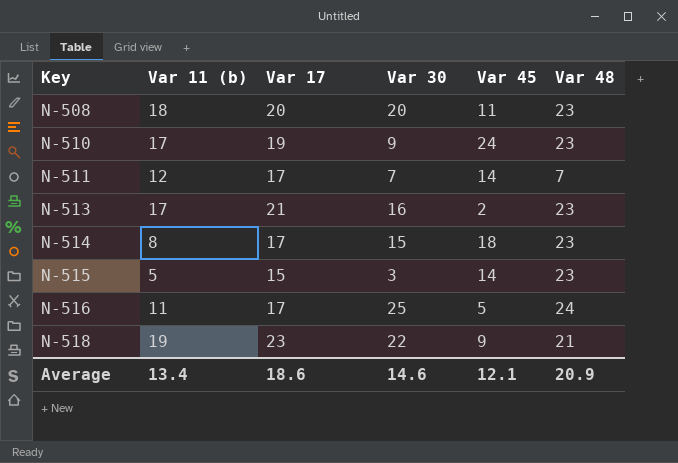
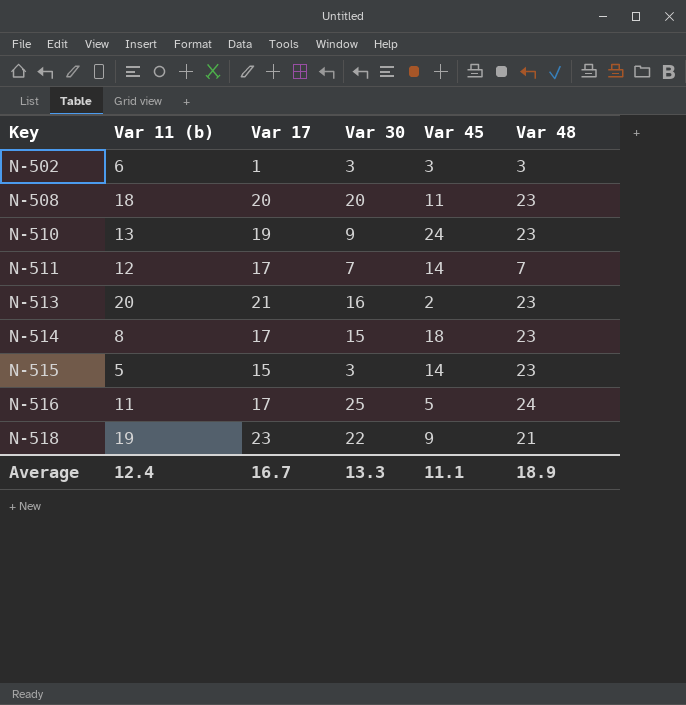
row N-502: none -> 6 | 1 | 3 | 3 | 3
N-510 | Var 11 (b): 17 -> 13
N-513 | Var 11 (b): 17 -> 20
Average | Var 11 (b): 13.4 -> 12.4
Average | Var 17: 18.6 -> 16.7
Average | Var 30: 14.6 -> 13.3
Average | Var 45: 12.1 -> 11.1
Average | Var 48: 20.9 -> 18.9

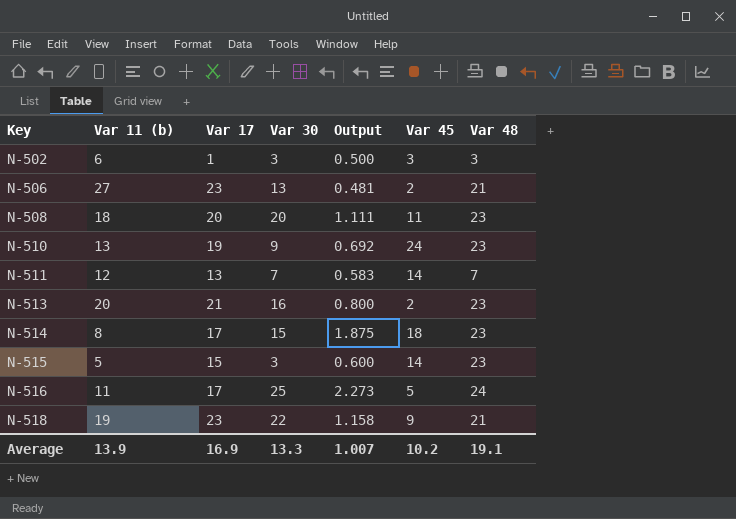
column Output | formula: none -> [Var 30] / [Var 11 (b)]
row N-506: none -> 27 | 23 | 13 | 0.481 | 2 | 21
N-511 | Var 17: 17 -> 13
Average | Var 11 (b): 12.4 -> 13.9
Average | Var 17: 16.7 -> 16.9
Average | Var 45: 11.1 -> 10.2
Average | Var 48: 18.9 -> 19.1

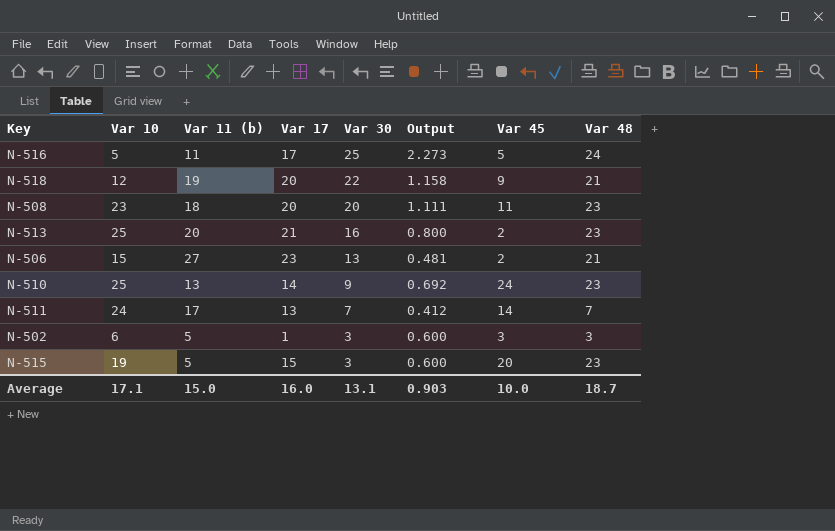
row order: Key ascending -> Var 30 descending
column Var 10 | position: none -> 2
row N-514: 8 | 17 | 15 | 1.875 | 18 | 23 -> none
N-518 | Var 17: 23 -> 20
N-510 | Var 17: 19 -> 14
N-511 | Var 11 (b): 12 -> 17
N-511 | Output: 0.583 -> 0.412
N-502 | Var 11 (b): 6 -> 5
N-502 | Output: 0.500 -> 0.600
N-515 | Var 45: 14 -> 20
Average | Var 11 (b): 13.9 -> 15.0
Average | Var 17: 16.9 -> 16.0
Average | Var 30: 13.3 -> 13.1
Average | Output: 1.007 -> 0.903
Average | Var 45: 10.2 -> 10.0
Average | Var 48: 19.1 -> 18.7

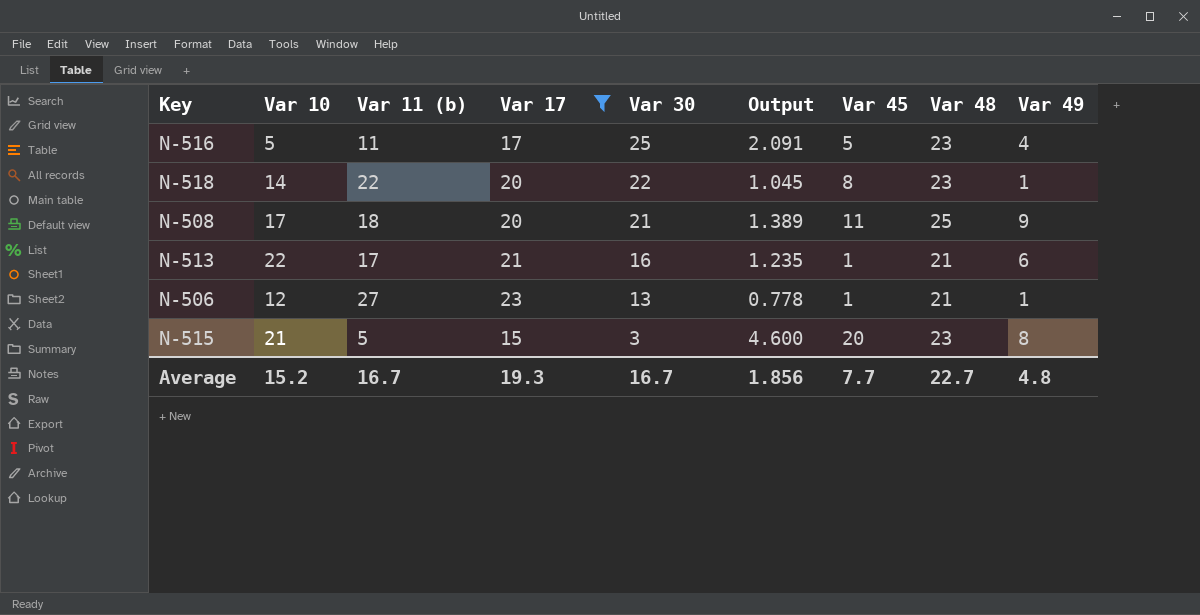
filter: none -> Var 17 >= 15
column Output | formula: [Var 30] / [Var 11 (b)] -> [Var 48] / [Var 11 (b)]
column Var 49 | position: none -> 9
N-516 | Var 48: 24 -> 23
N-518 | Var 10: 12 -> 14
N-518 | Var 11 (b): 19 -> 22
N-518 | Var 45: 9 -> 8
N-518 | Var 48: 21 -> 23
N-508 | Var 10: 23 -> 17
N-508 | Var 30: 20 -> 21
N-508 | Var 48: 23 -> 25
N-513 | Var 10: 25 -> 22
N-513 | Var 11 (b): 20 -> 17
N-513 | Var 45: 2 -> 1
N-513 | Var 48: 23 -> 21
N-506 | Var 10: 15 -> 12
N-506 | Var 45: 2 -> 1
N-515 | Var 10: 19 -> 21
Average | Var 10: 17.1 -> 15.2
Average | Var 11 (b): 15.0 -> 16.7
Average | Var 17: 16.0 -> 19.3
Average | Var 30: 13.1 -> 16.7
Average | Output: 0.903 -> 1.856
Average | Var 45: 10.0 -> 7.7
Average | Var 48: 18.7 -> 22.7

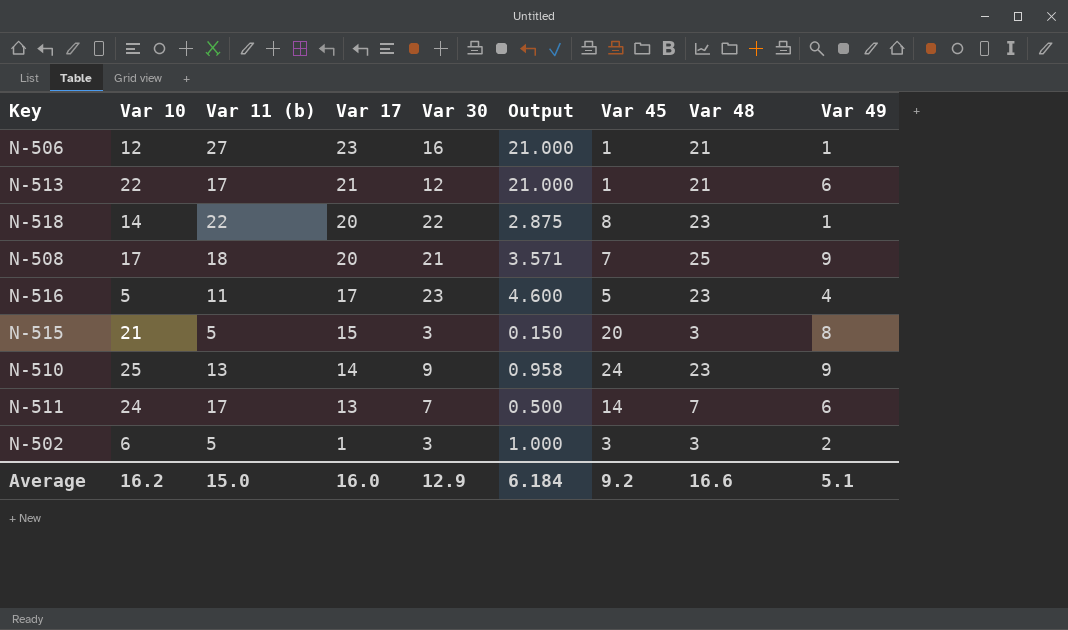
filter: Var 17 >= 15 -> none
row order: Var 30 descending -> Var 17 descending
column Output | formula: [Var 48] / [Var 11 (b)] -> [Var 48] / [Var 45]
N-506 | Var 30: 13 -> 16
N-513 | Var 30: 16 -> 12
N-508 | Var 45: 11 -> 7
N-516 | Var 30: 25 -> 23
N-515 | Var 48: 23 -> 3
Average | Var 10: 15.2 -> 16.2
Average | Var 11 (b): 16.7 -> 15.0
Average | Var 17: 19.3 -> 16.0
Average | Var 30: 16.7 -> 12.9
Average | Output: 1.856 -> 6.184
Average | Var 45: 7.7 -> 9.2
Average | Var 48: 22.7 -> 16.6
Average | Var 49: 4.8 -> 5.1

